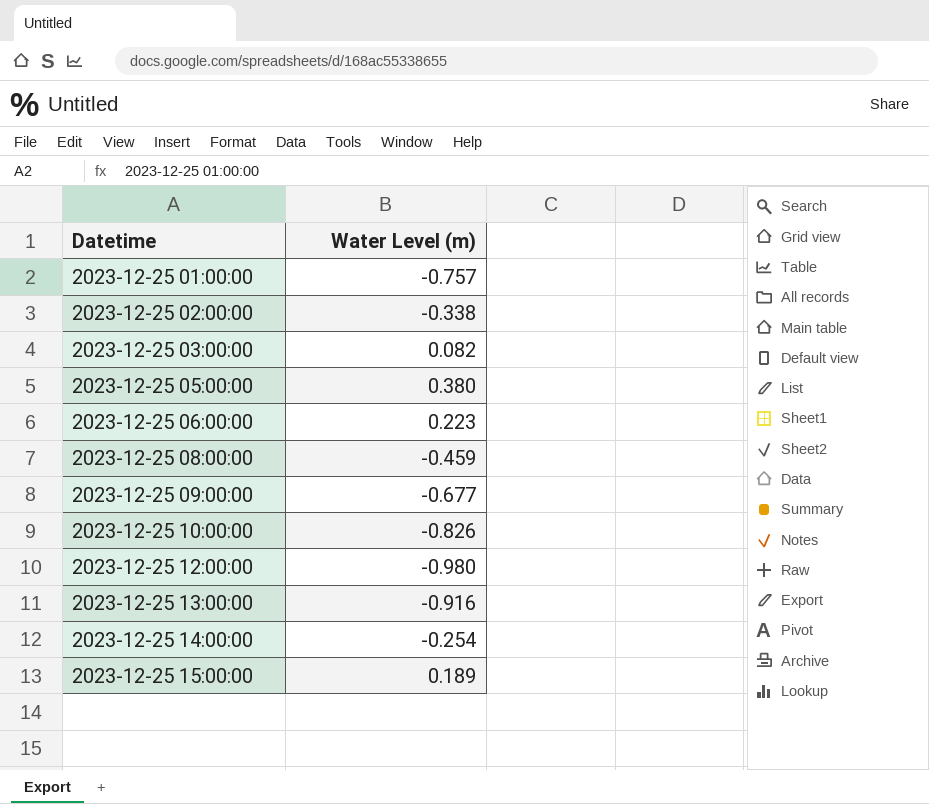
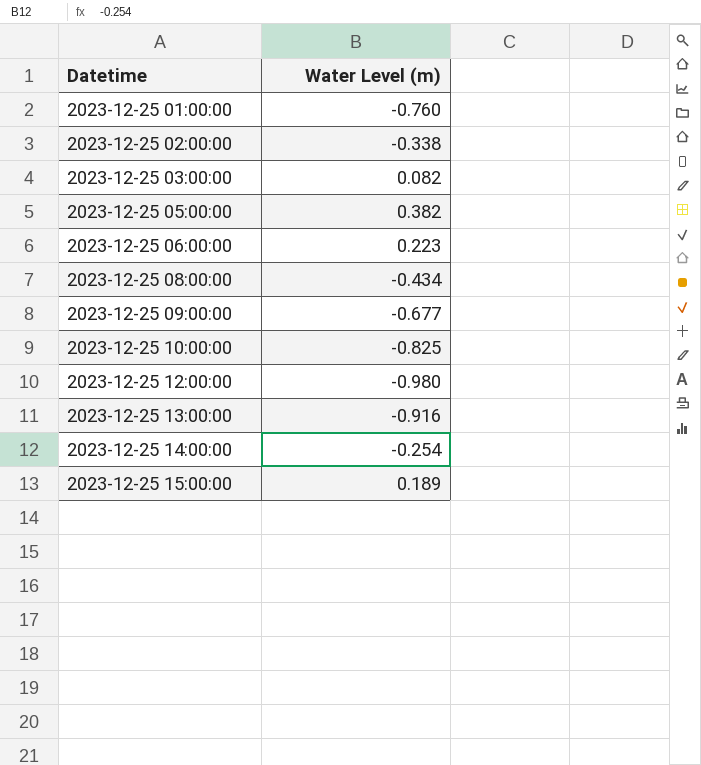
2023-12-25 01:00:00 | Water Level (m): -0.757 -> -0.760
2023-12-25 05:00:00 | Water Level (m): 0.380 -> 0.382
2023-12-25 08:00:00 | Water Level (m): -0.459 -> -0.434
2023-12-25 10:00:00 | Water Level (m): -0.826 -> -0.825

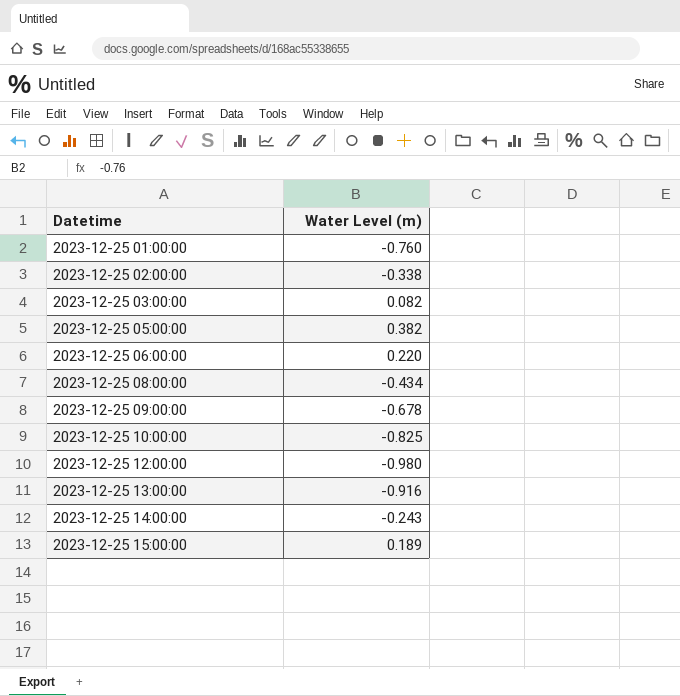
2023-12-25 06:00:00 | Water Level (m): 0.223 -> 0.220
2023-12-25 09:00:00 | Water Level (m): -0.677 -> -0.678
2023-12-25 14:00:00 | Water Level (m): -0.254 -> -0.243

